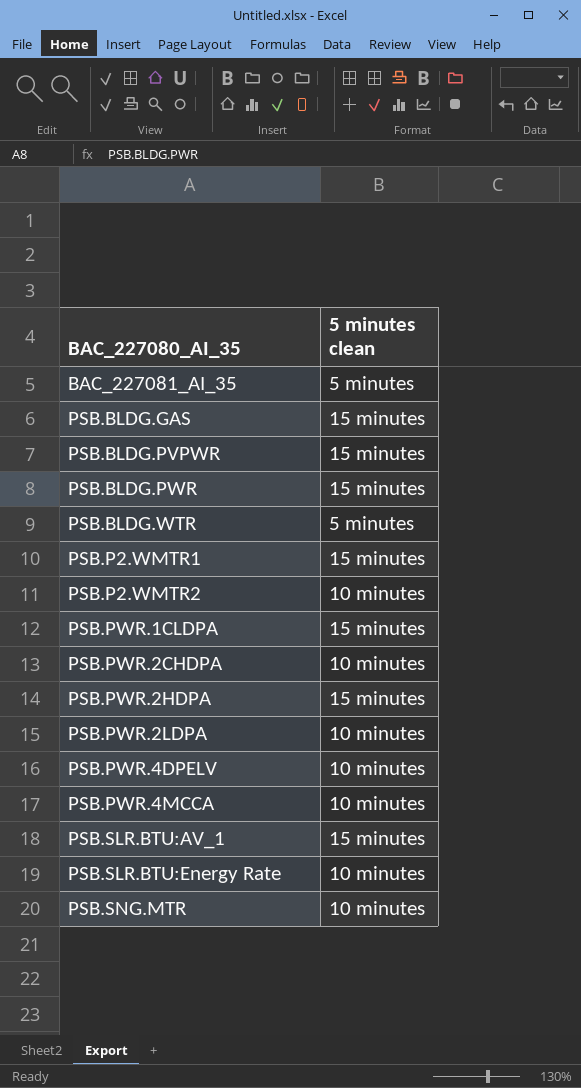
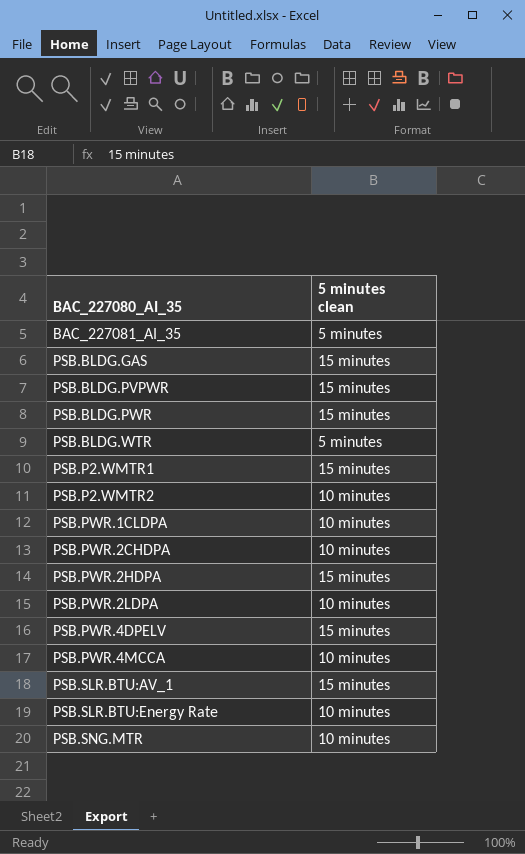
PSB.PWR.1CLDPA | 5 minutes clean: 15 minutes -> 10 minutes
PSB.PWR.4DPELV | 5 minutes clean: 10 minutes -> 15 minutes

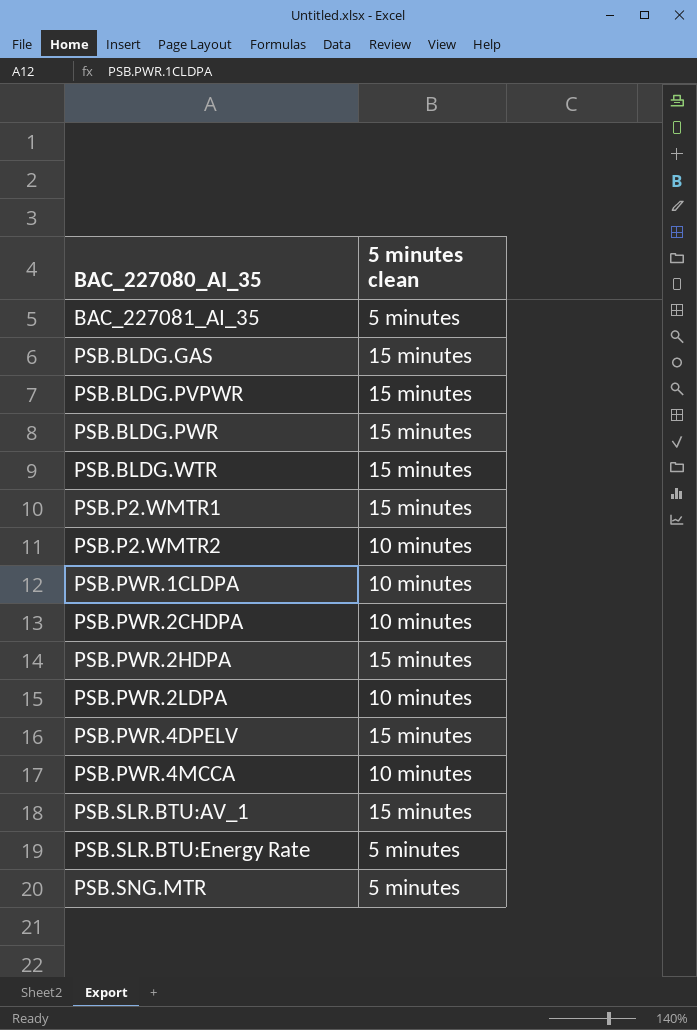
PSB.BLDG.WTR | 5 minutes clean: 5 minutes -> 15 minutes
PSB.SLR.BTU:Energy Rate | 5 minutes clean: 10 minutes -> 5 minutes
PSB.SNG.MTR | 5 minutes clean: 10 minutes -> 5 minutes

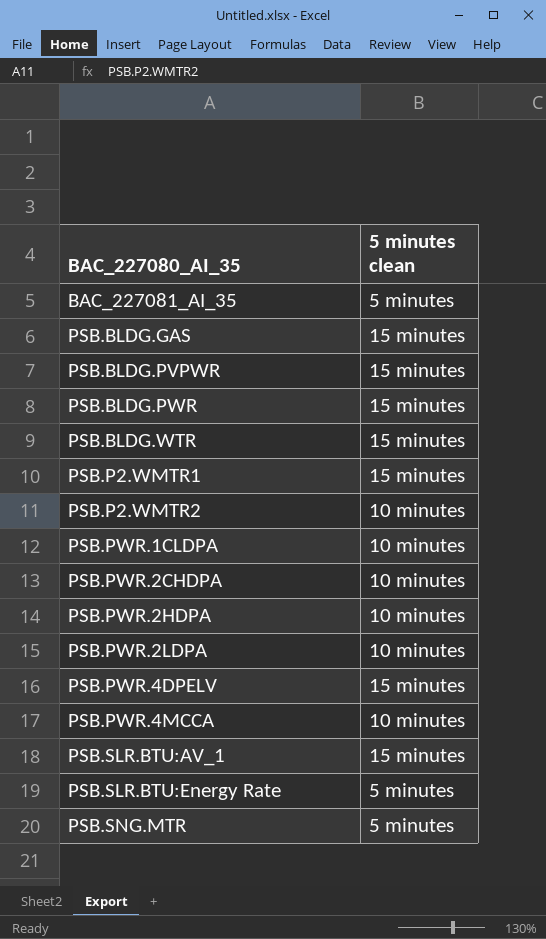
PSB.PWR.2HDPA | 5 minutes clean: 15 minutes -> 10 minutes

